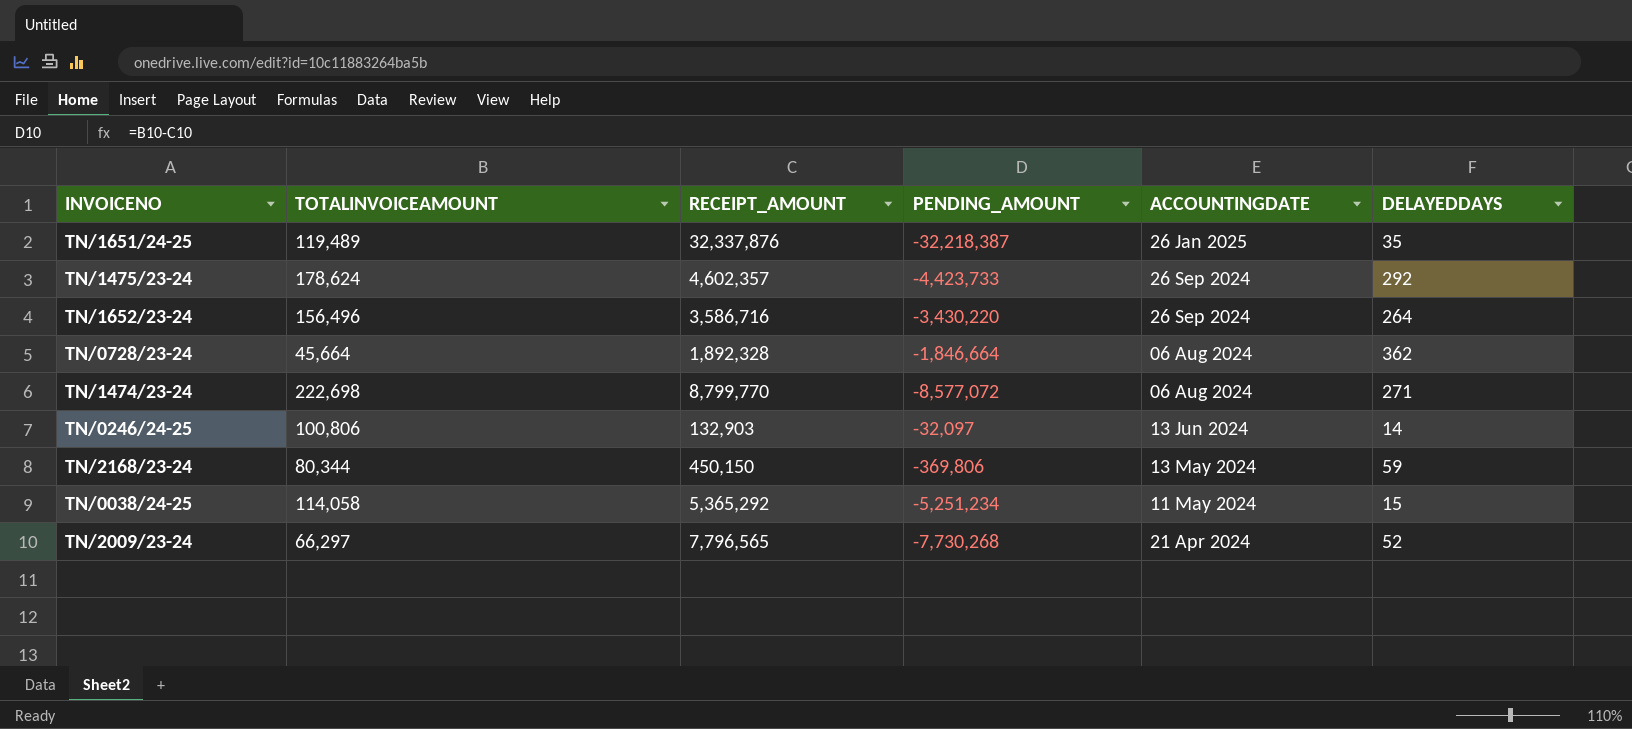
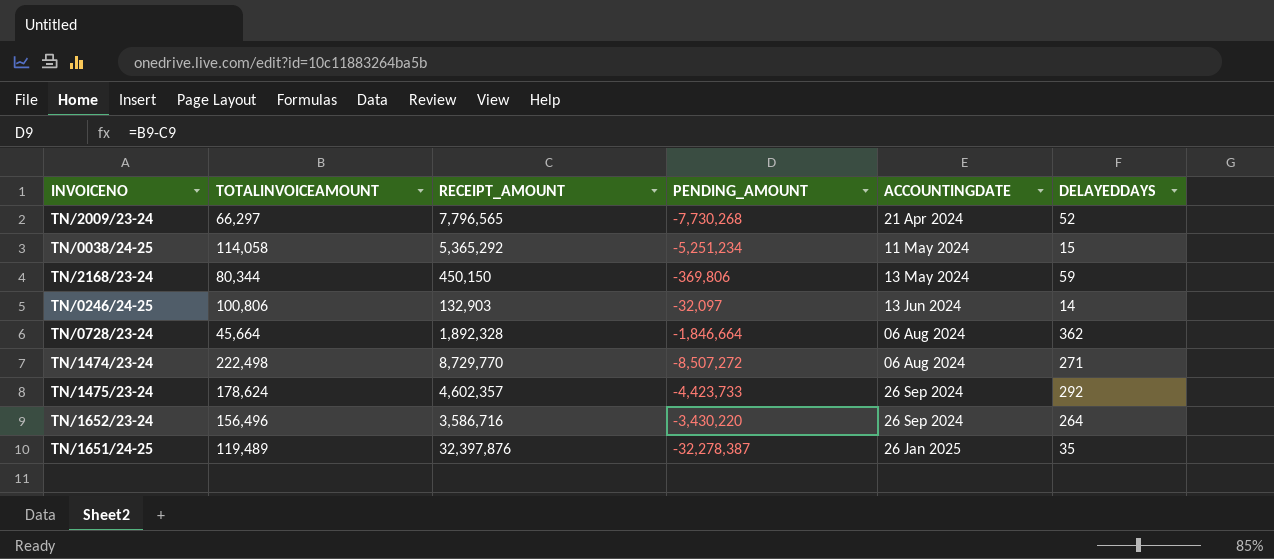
row order: ACCOUNTINGDATE descending -> ACCOUNTINGDATE ascending
TN/1474/23-24 | TOTALINVOICEAMOUNT: 222,698 -> 222,498
TN/1474/23-24 | RECEIPT_AMOUNT: 8,799,770 -> 8,729,770
TN/1474/23-24 | PENDING_AMOUNT: -8,577,072 -> -8,507,272
TN/1651/24-25 | RECEIPT_AMOUNT: 32,337,876 -> 32,397,876
TN/1651/24-25 | PENDING_AMOUNT: -32,218,387 -> -32,278,387

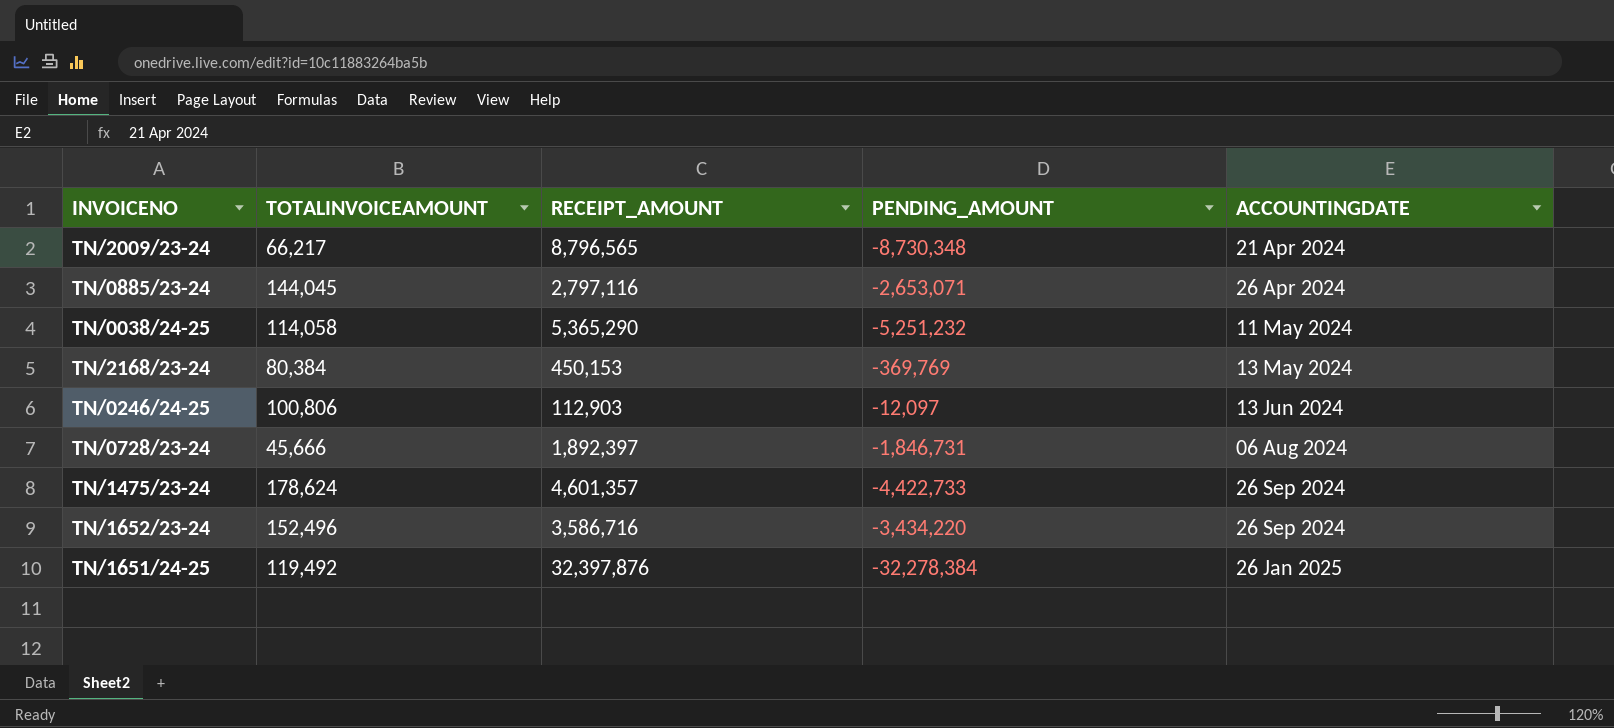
column DELAYEDDAYS | position: 6 -> none
row TN/1474/23-24: 222,498 | 8,729,770 | -8,507,272 | 06 Aug 2024 | 271 -> none
TN/2009/23-24 | TOTALINVOICEAMOUNT: 66,297 -> 66,217
TN/2009/23-24 | RECEIPT_AMOUNT: 7,796,565 -> 8,796,565
TN/2009/23-24 | PENDING_AMOUNT: -7,730,268 -> -8,730,348
row TN/0885/23-24: none -> 144,045 | 2,797,116 | -2,653,071 | 26 Apr 2024
TN/0038/24-25 | RECEIPT_AMOUNT: 5,365,292 -> 5,365,290
TN/0038/24-25 | PENDING_AMOUNT: -5,251,234 -> -5,251,232
TN/2168/23-24 | TOTALINVOICEAMOUNT: 80,344 -> 80,384
TN/2168/23-24 | RECEIPT_AMOUNT: 450,150 -> 450,153
TN/2168/23-24 | PENDING_AMOUNT: -369,806 -> -369,769
TN/0246/24-25 | RECEIPT_AMOUNT: 132,903 -> 112,903
TN/0246/24-25 | PENDING_AMOUNT: -32,097 -> -12,097
TN/0728/23-24 | TOTALINVOICEAMOUNT: 45,664 -> 45,666
TN/0728/23-24 | RECEIPT_AMOUNT: 1,892,328 -> 1,892,397
TN/0728/23-24 | PENDING_AMOUNT: -1,846,664 -> -1,846,731
TN/1475/23-24 | RECEIPT_AMOUNT: 4,602,357 -> 4,601,357
TN/1475/23-24 | PENDING_AMOUNT: -4,423,733 -> -4,422,733
TN/1652/23-24 | TOTALINVOICEAMOUNT: 156,496 -> 152,496
TN/1652/23-24 | PENDING_AMOUNT: -3,430,220 -> -3,434,220
TN/1651/24-25 | TOTALINVOICEAMOUNT: 119,489 -> 119,492
TN/1651/24-25 | PENDING_AMOUNT: -32,278,387 -> -32,278,384

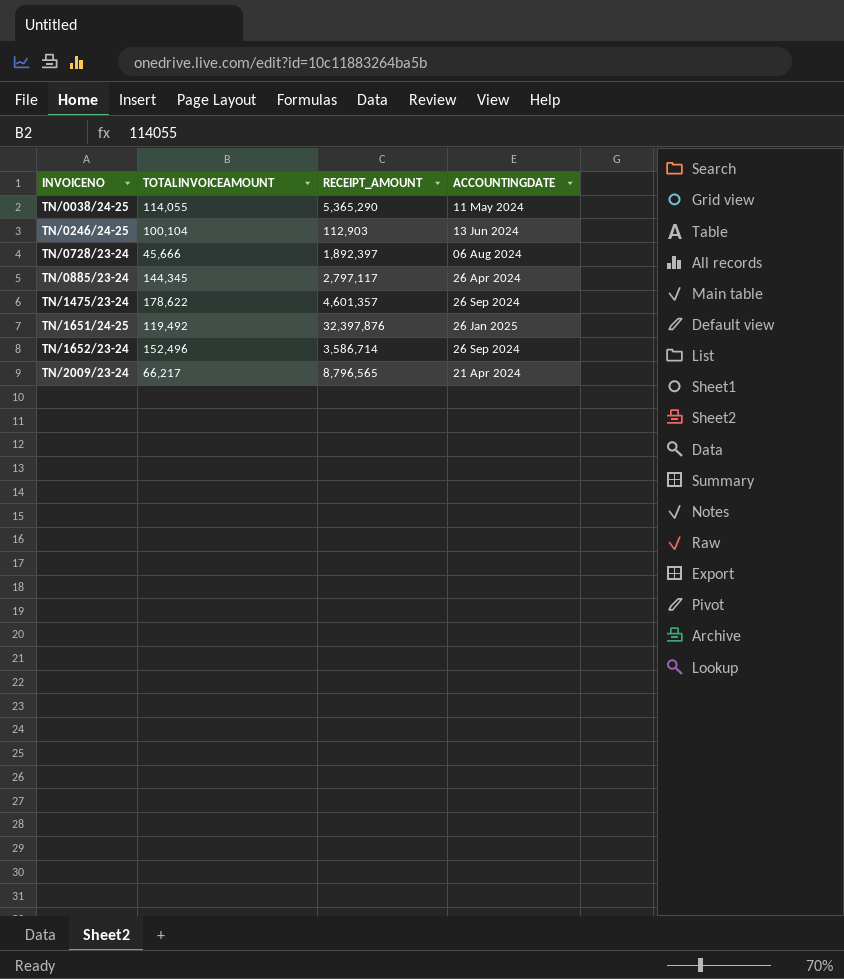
row order: ACCOUNTINGDATE ascending -> INVOICENO ascending
column PENDING_AMOUNT | formula: [TOTALINVOICEAMOUNT] - [RECEIPT_AMOUNT] -> none
row TN/2168/23-24: 80,384 | 450,153 | -369,769 | 13 May 2024 -> none
TN/0038/24-25 | TOTALINVOICEAMOUNT: 114,058 -> 114,055
TN/0246/24-25 | TOTALINVOICEAMOUNT: 100,806 -> 100,104
TN/0885/23-24 | TOTALINVOICEAMOUNT: 144,045 -> 144,345
TN/0885/23-24 | RECEIPT_AMOUNT: 2,797,116 -> 2,797,117
TN/1475/23-24 | TOTALINVOICEAMOUNT: 178,624 -> 178,622
TN/1652/23-24 | RECEIPT_AMOUNT: 3,586,716 -> 3,586,714

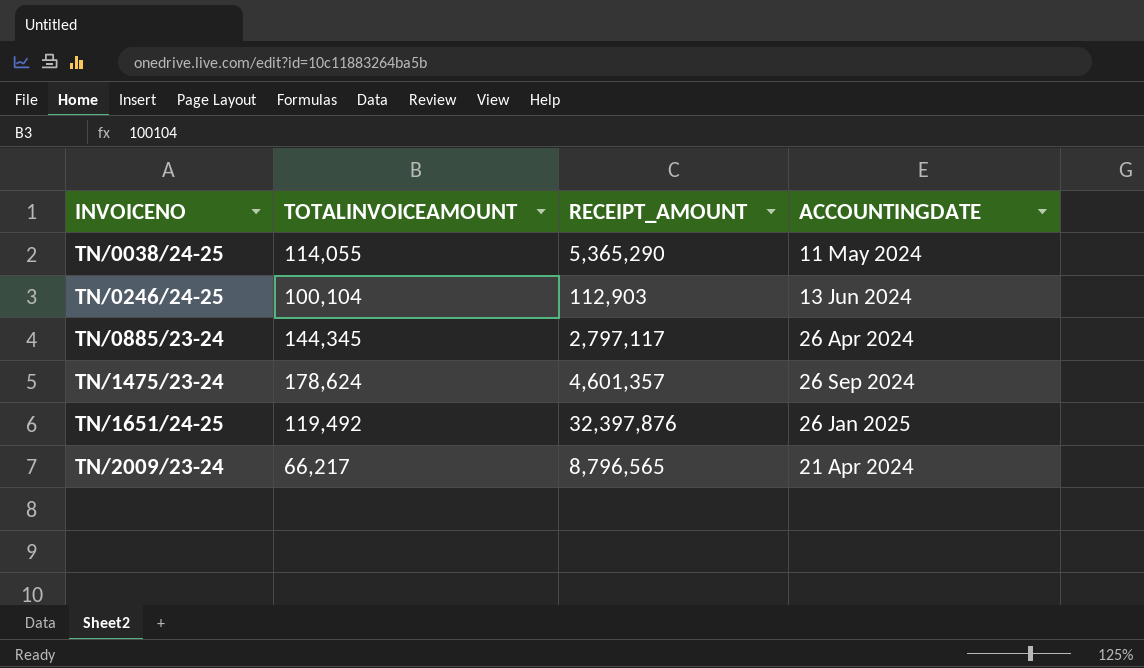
row TN/0728/23-24: 45,666 | 1,892,397 | 06 Aug 2024 -> none
row TN/1652/23-24: 152,496 | 3,586,714 | 26 Sep 2024 -> none
TN/1475/23-24 | TOTALINVOICEAMOUNT: 178,622 -> 178,624

